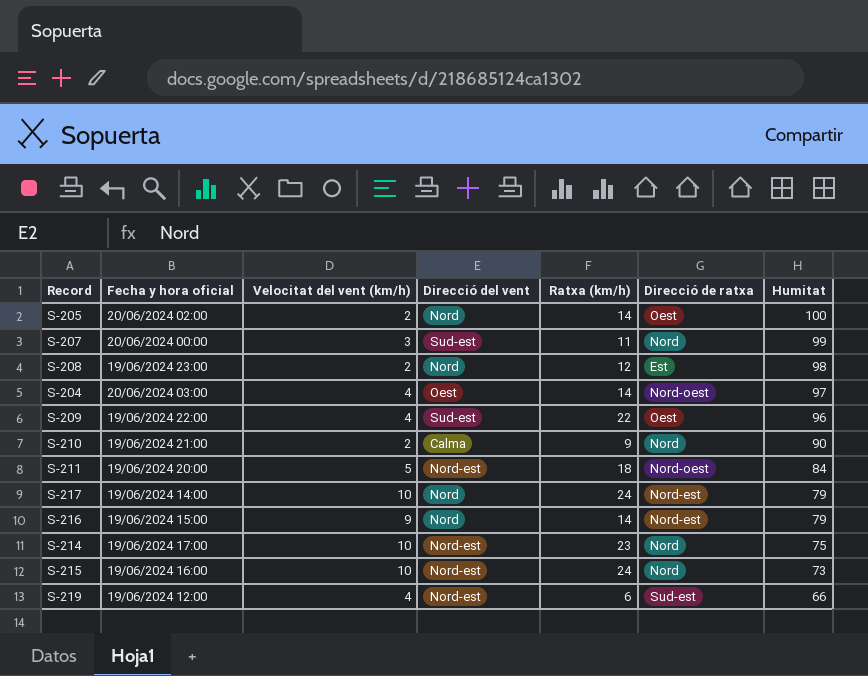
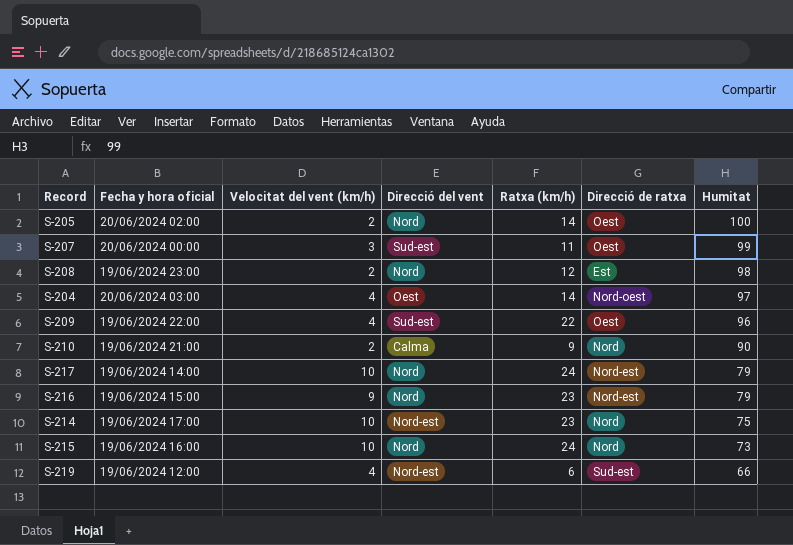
row S-211: 19/06/2024 20:00 | 5 | Nord-est | 18 | Nord-oest | 84 -> none
S-207 | Direcció de ratxa: Nord -> Oest
S-216 | Ratxa (km/h): 14 -> 23
S-215 | Direcció del vent: Nord-est -> Nord

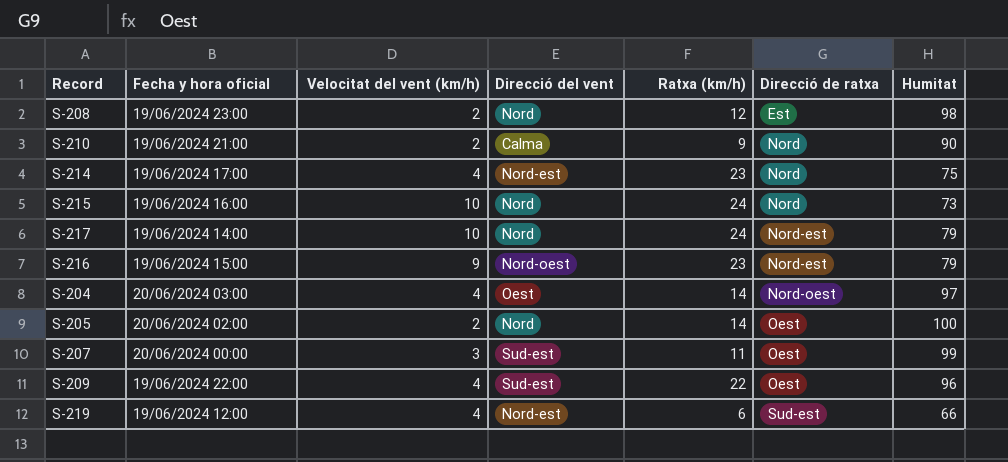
row order: Humitat descending -> Direcció de ratxa ascending
S-214 | Velocitat del vent (km/h): 10 -> 4
S-216 | Direcció del vent: Nord -> Nord-oest

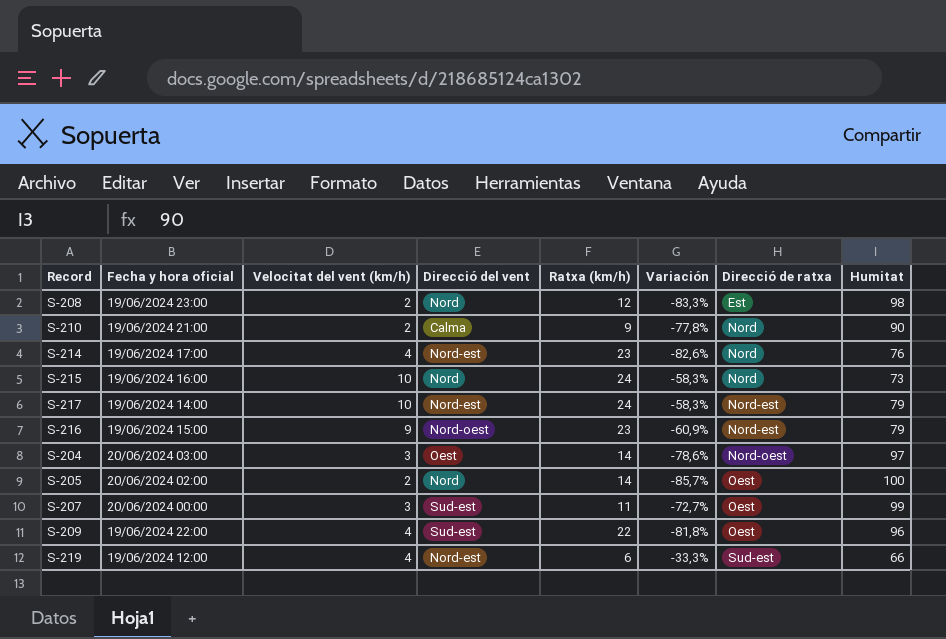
column Variación | formula: none -> ([Velocitat del vent (km/h)] - [Ratxa (km/h)]) / [Ratxa (km/h)]
S-214 | Humitat: 75 -> 76
S-217 | Direcció del vent: Nord -> Nord-est
S-204 | Velocitat del vent (km/h): 4 -> 3

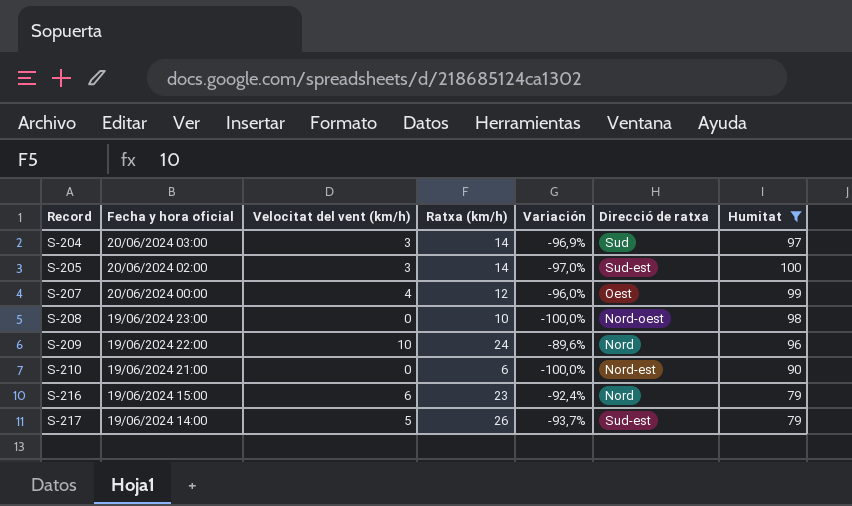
filter: none -> Humitat >= 79
row order: Direcció de ratxa ascending -> Record ascending
column Direcció del vent | position: 4 -> none
column Variación | formula: ([Velocitat del vent (km/h)] - [Ratxa (km/h)]) / [Ratxa (km/h)] -> ([Velocitat del vent (km/h)] - [Humitat]) / [Humitat]
S-204 | Direcció de ratxa: Nord-oest -> Sud
S-205 | Velocitat del vent (km/h): 2 -> 3
S-205 | Direcció de ratxa: Oest -> Sud-est
S-207 | Velocitat del vent (km/h): 3 -> 4
S-207 | Ratxa (km/h): 11 -> 12
S-208 | Velocitat del vent (km/h): 2 -> 0
S-208 | Ratxa (km/h): 12 -> 10
S-208 | Direcció de ratxa: Est -> Nord-oest
S-209 | Velocitat del vent (km/h): 4 -> 10
S-209 | Ratxa (km/h): 22 -> 24
S-209 | Direcció de ratxa: Oest -> Nord
S-210 | Velocitat del vent (km/h): 2 -> 0
S-210 | Ratxa (km/h): 9 -> 6
S-210 | Direcció de ratxa: Nord -> Nord-est
S-216 | Velocitat del vent (km/h): 9 -> 6
S-216 | Direcció de ratxa: Nord-est -> Nord
S-217 | Velocitat del vent (km/h): 10 -> 5
S-217 | Ratxa (km/h): 24 -> 26
S-217 | Direcció de ratxa: Nord-est -> Sud-est

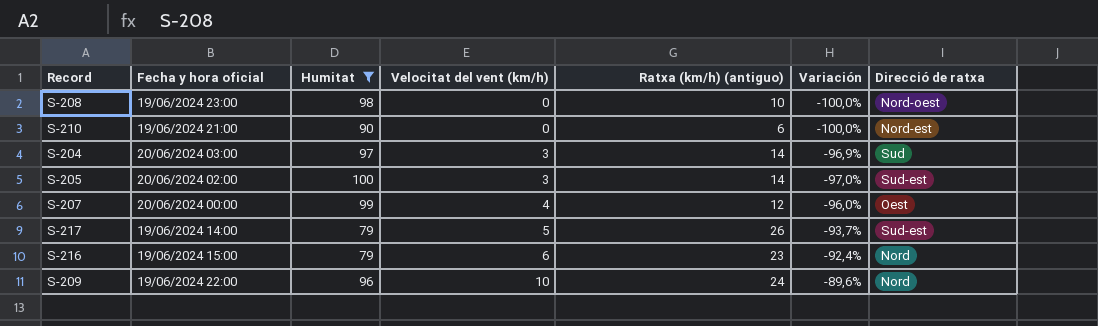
row order: Record ascending -> Velocitat del vent (km/h) ascending
column Humitat | position: 7 -> 3
column name: Ratxa (km/h) -> Ratxa (km/h) (antiguo)

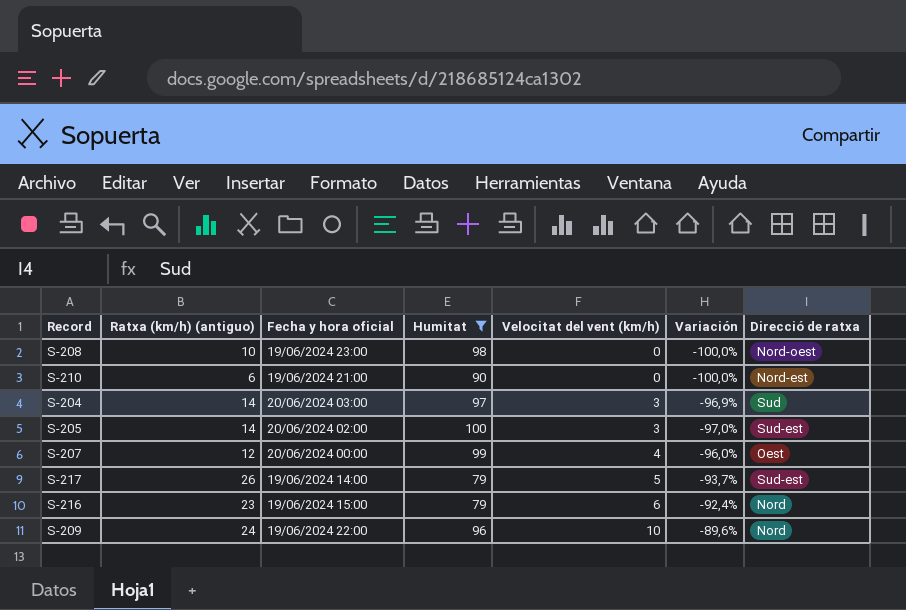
column Ratxa (km/h) (antiguo) | position: 5 -> 2

